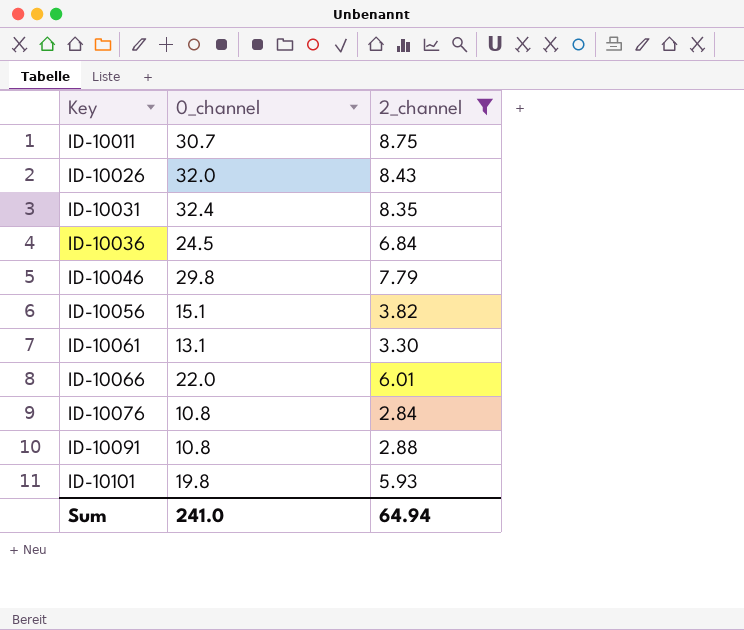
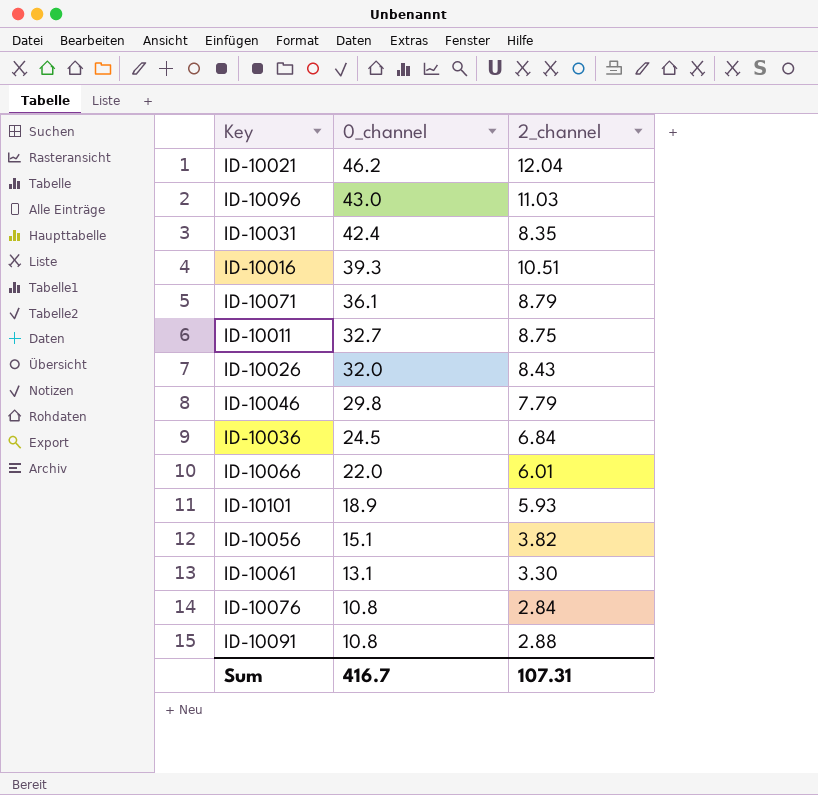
filter: 2_channel <= 8.75 -> none
row order: Key ascending -> 0_channel descending
ID-10031 | 0_channel: 32.4 -> 42.4
ID-10011 | 0_channel: 30.7 -> 32.7
ID-10101 | 0_channel: 19.8 -> 18.9
Sum | 0_channel: 241.0 -> 416.7
Sum | 2_channel: 64.94 -> 107.31

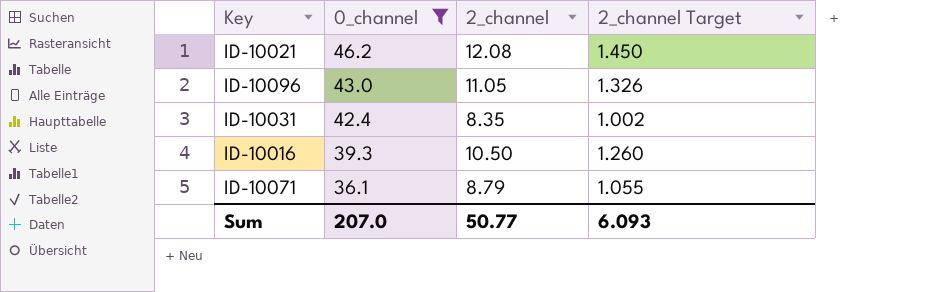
filter: none -> 0_channel >= 36.1
column 2_channel Target | formula: none -> [2_channel] * 0.12
ID-10021 | 2_channel: 12.04 -> 12.08
ID-10096 | 2_channel: 11.03 -> 11.05
ID-10016 | 2_channel: 10.51 -> 10.50
Sum | 0_channel: 416.7 -> 207.0
Sum | 2_channel: 107.31 -> 50.77

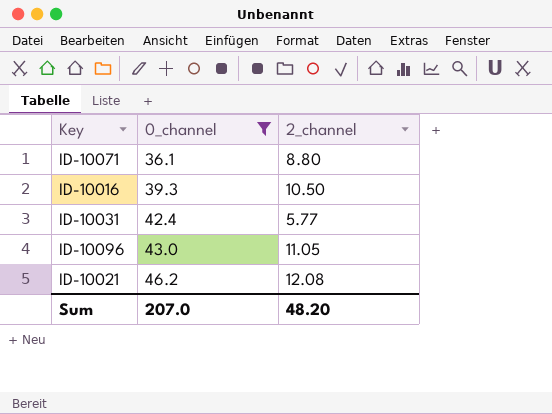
row order: 0_channel descending -> 0_channel ascending
column 2_channel Target | formula: [2_channel] * 0.12 -> none
ID-10071 | 2_channel: 8.79 -> 8.80
ID-10031 | 2_channel: 8.35 -> 5.77
Sum | 2_channel: 50.77 -> 48.20

